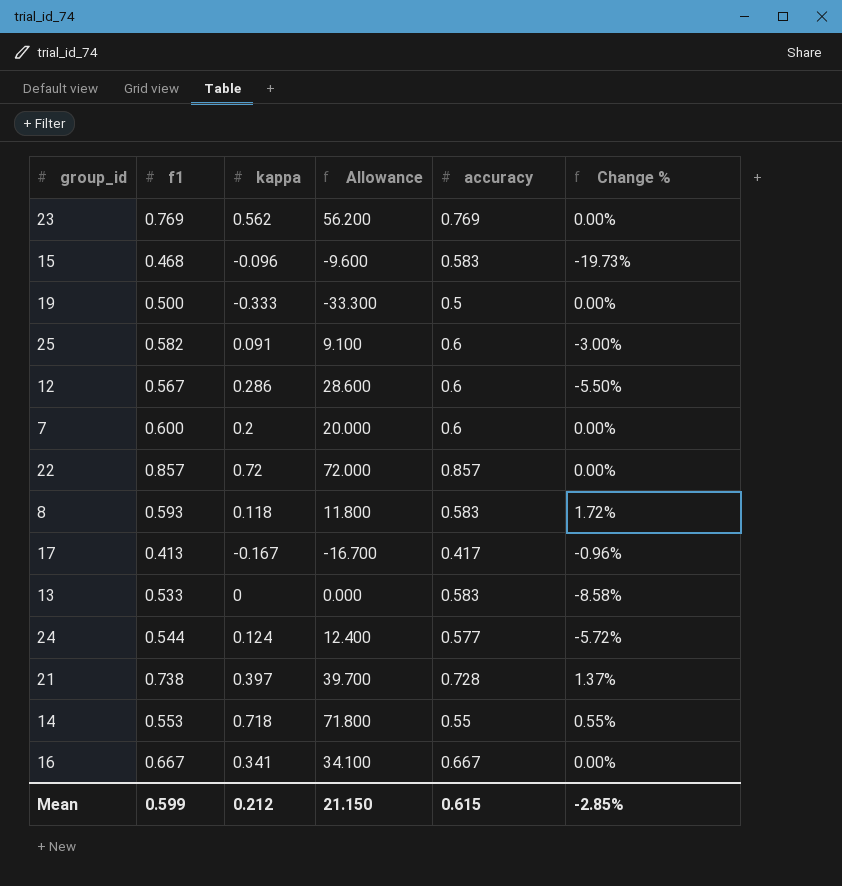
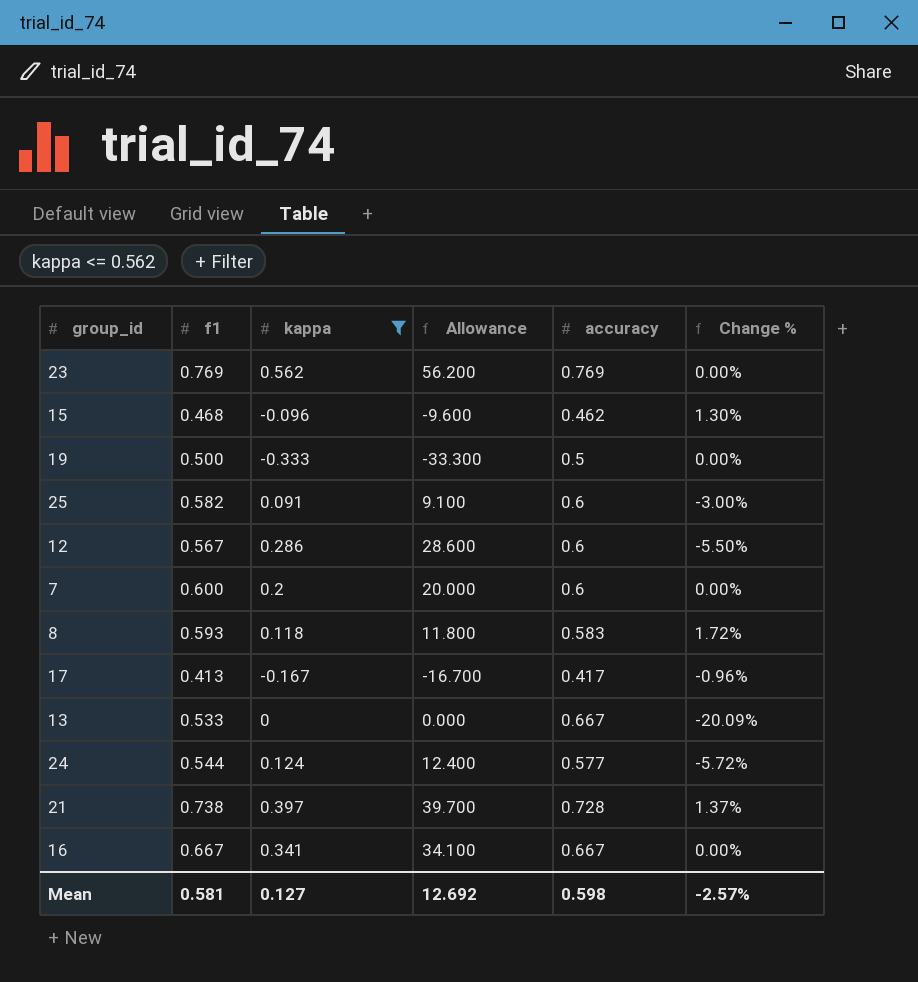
filter: none -> kappa <= 0.562
15 | accuracy: 0.583 -> 0.462
15 | Change %: -19.73% -> 1.30%
13 | accuracy: 0.583 -> 0.667
13 | Change %: -8.58% -> -20.09%
Mean | f1: 0.599 -> 0.581
Mean | kappa: 0.212 -> 0.127
Mean | Allowance: 21.150 -> 12.692
Mean | accuracy: 0.615 -> 0.598
Mean | Change %: -2.85% -> -2.57%

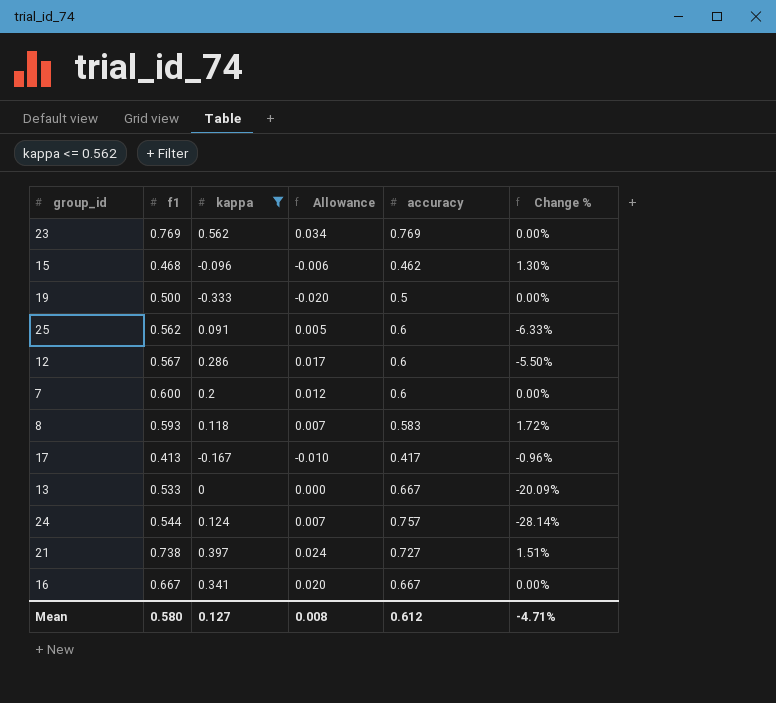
column Allowance | formula: [kappa] * 100 -> [kappa] * 0.06
25 | f1: 0.582 -> 0.562
25 | Change %: -3.00% -> -6.33%
24 | accuracy: 0.577 -> 0.757
24 | Change %: -5.72% -> -28.14%
21 | accuracy: 0.728 -> 0.727
21 | Change %: 1.37% -> 1.51%
Mean | f1: 0.581 -> 0.580
Mean | Allowance: 12.692 -> 0.008
Mean | accuracy: 0.598 -> 0.612
Mean | Change %: -2.57% -> -4.71%

